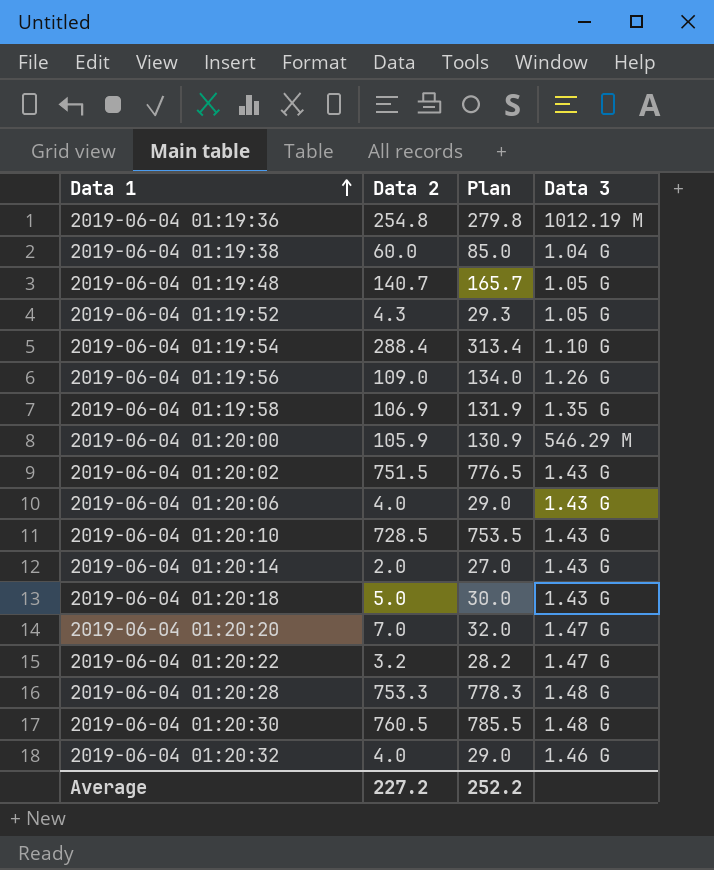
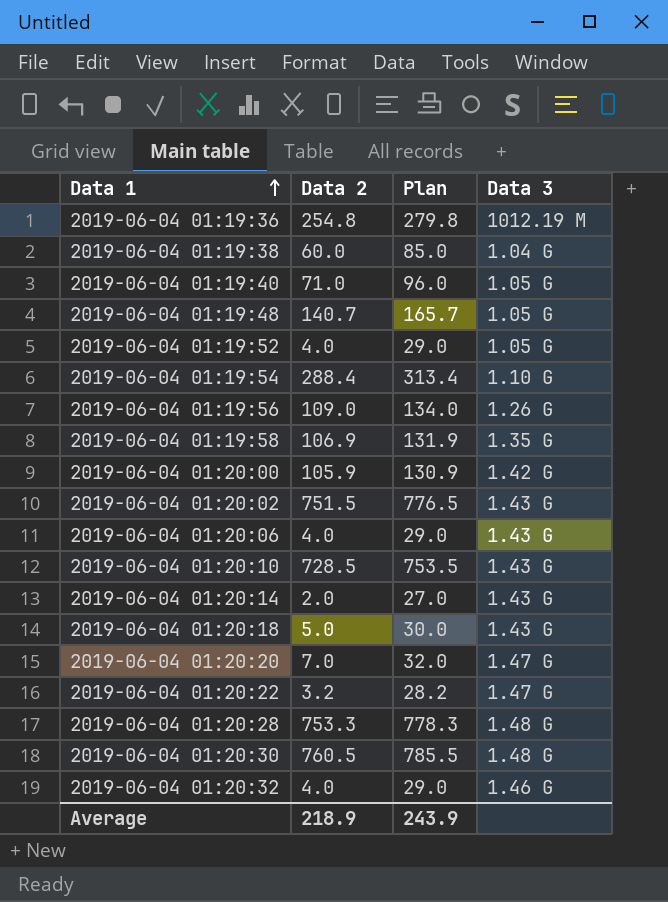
row 2019-06-04 01:19:40: none -> 71.0 | 96.0 | 1.05 G
2019-06-04 01:19:52 | Data 2: 4.3 -> 4.0
2019-06-04 01:19:52 | Plan: 29.3 -> 29.0
2019-06-04 01:20:00 | Data 3: 546.29 M -> 1.42 G
Average | Data 2: 227.2 -> 218.9
Average | Plan: 252.2 -> 243.9

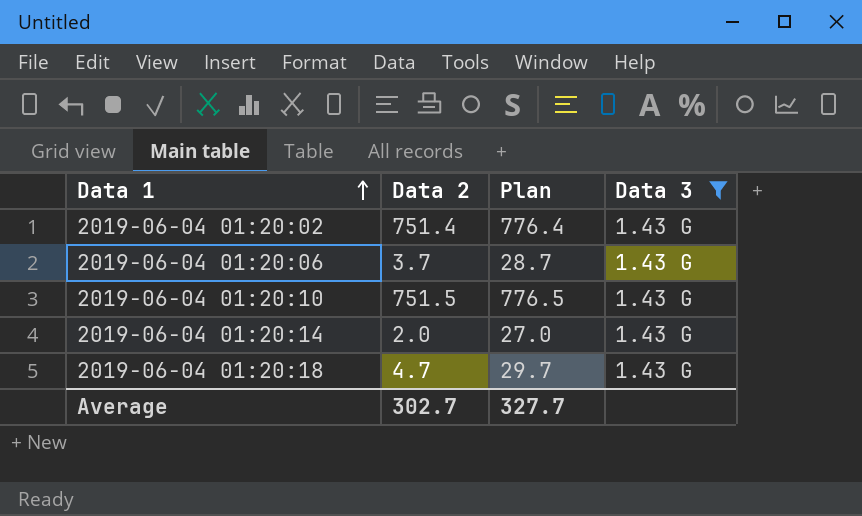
filter: none -> Data 3 = 1.43 G
2019-06-04 01:20:02 | Data 2: 751.5 -> 751.4
2019-06-04 01:20:02 | Plan: 776.5 -> 776.4
2019-06-04 01:20:06 | Data 2: 4.0 -> 3.7
2019-06-04 01:20:06 | Plan: 29.0 -> 28.7
2019-06-04 01:20:10 | Data 2: 728.5 -> 751.5
2019-06-04 01:20:10 | Plan: 753.5 -> 776.5
2019-06-04 01:20:18 | Data 2: 5.0 -> 4.7
2019-06-04 01:20:18 | Plan: 30.0 -> 29.7
Average | Data 2: 218.9 -> 302.7
Average | Plan: 243.9 -> 327.7

